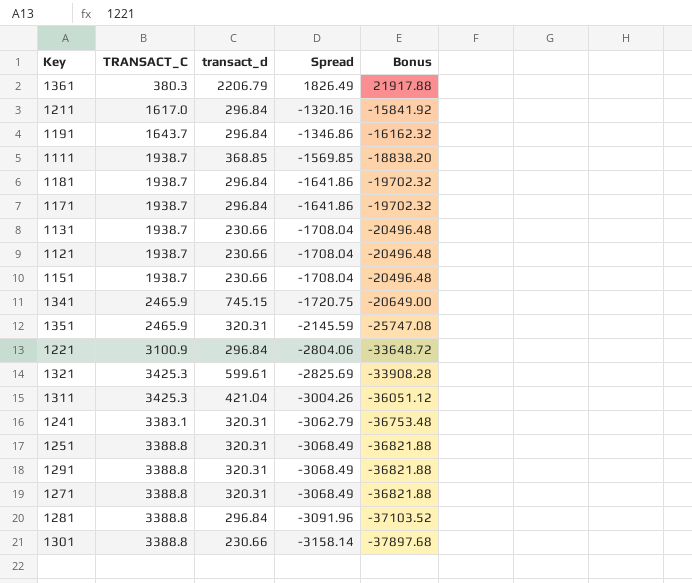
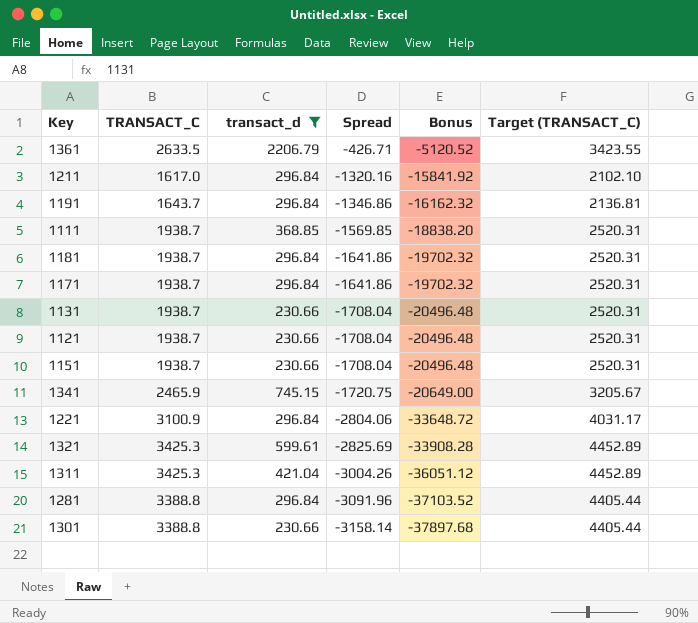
filter: none -> transact_d != 320.31
column Target (TRANSACT_C) | formula: none -> [TRANSACT_C] * 1.3
1361 | TRANSACT_C: 380.3 -> 2633.5
1361 | Spread: 1826.49 -> -426.71
1361 | Bonus: 21917.88 -> -5120.52

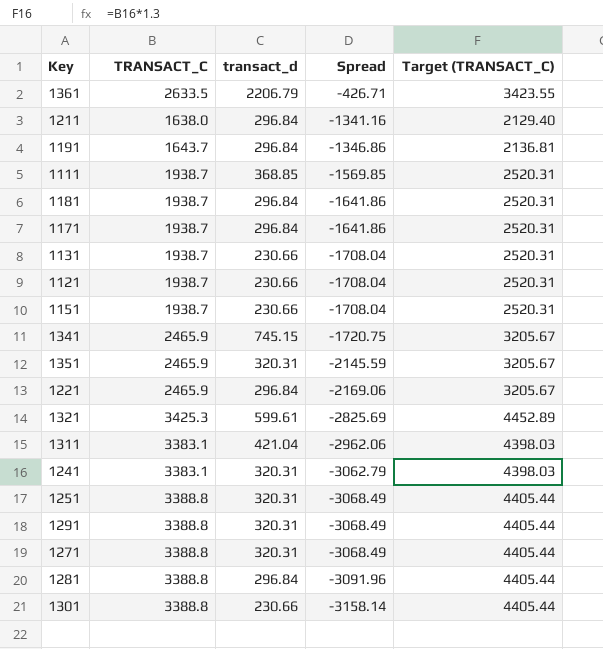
filter: transact_d != 320.31 -> none
column Bonus | formula: [Spread] * 12 -> none
1211 | TRANSACT_C: 1617.0 -> 1638.0
1211 | Spread: -1320.16 -> -1341.16
1211 | Target (TRANSACT_C): 2102.10 -> 2129.40
1221 | TRANSACT_C: 3100.9 -> 2465.9
1221 | Spread: -2804.06 -> -2169.06
1221 | Target (TRANSACT_C): 4031.17 -> 3205.67
1311 | TRANSACT_C: 3425.3 -> 3383.1
1311 | Spread: -3004.26 -> -2962.06
1311 | Target (TRANSACT_C): 4452.89 -> 4398.03

